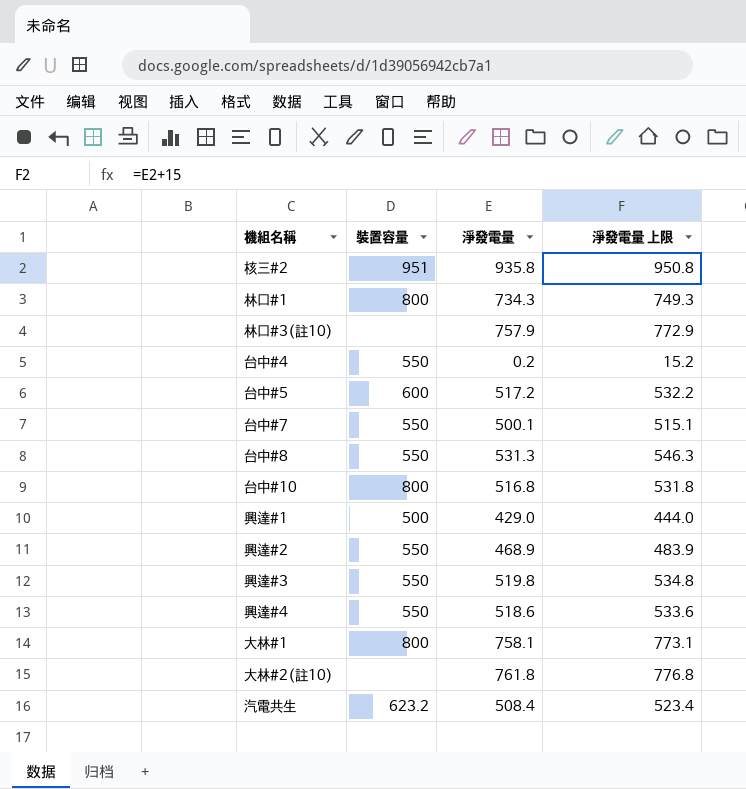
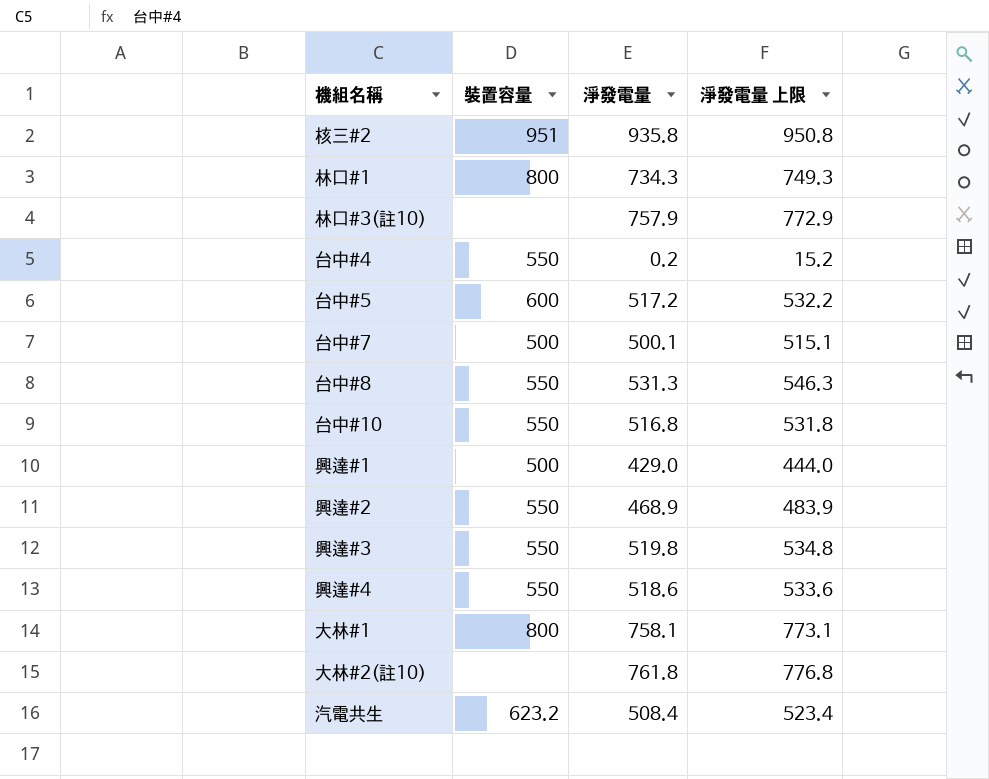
台中#7 | 裝置容量: 550 -> 500
台中#10 | 裝置容量: 800 -> 550

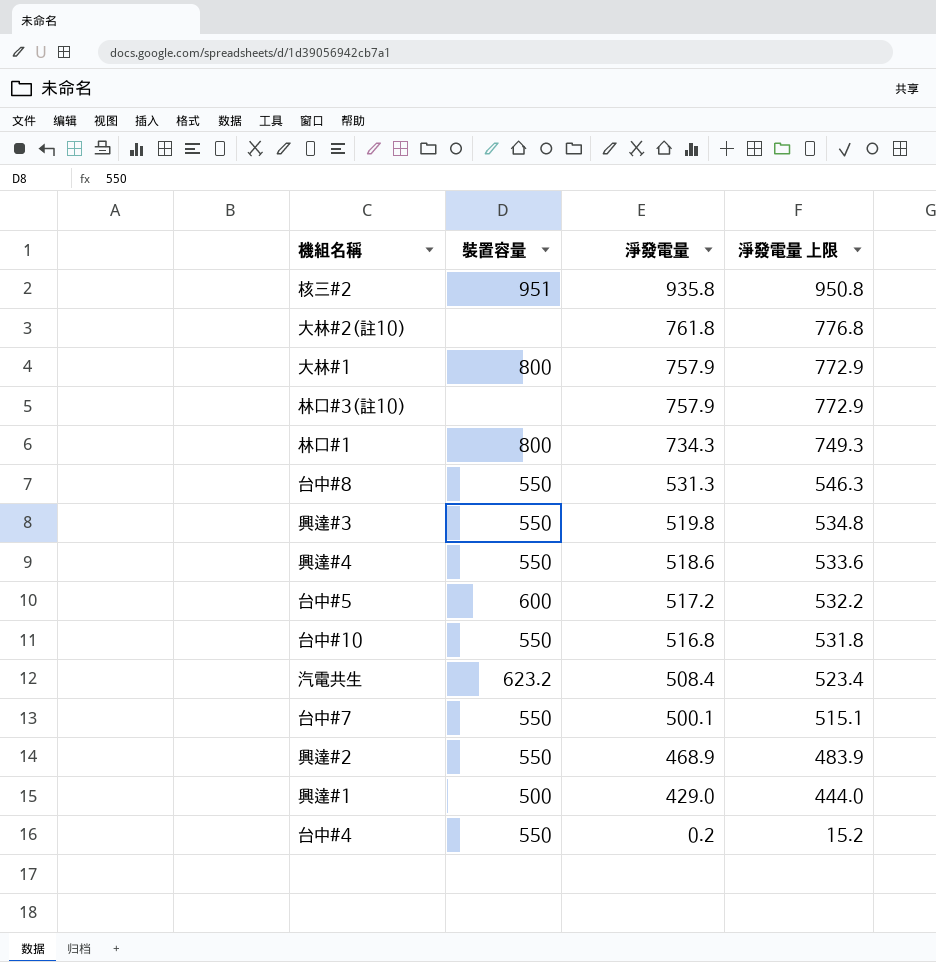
row order: none -> 淨發電量 descending
大林#1 | 淨發電量: 758.1 -> 757.9
大林#1 | 淨發電量 上限: 773.1 -> 772.9
台中#7 | 裝置容量: 500 -> 550

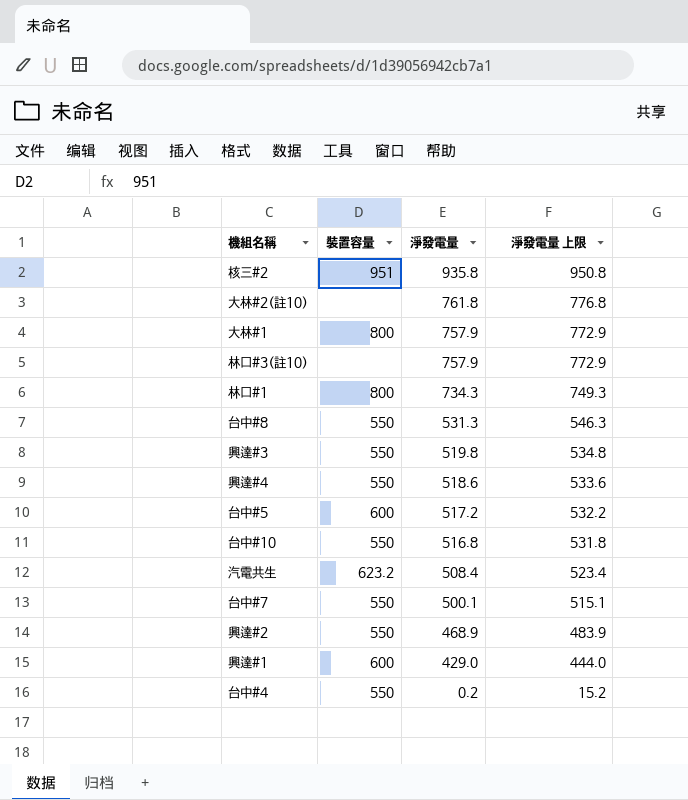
興達#1 | 裝置容量: 500 -> 600

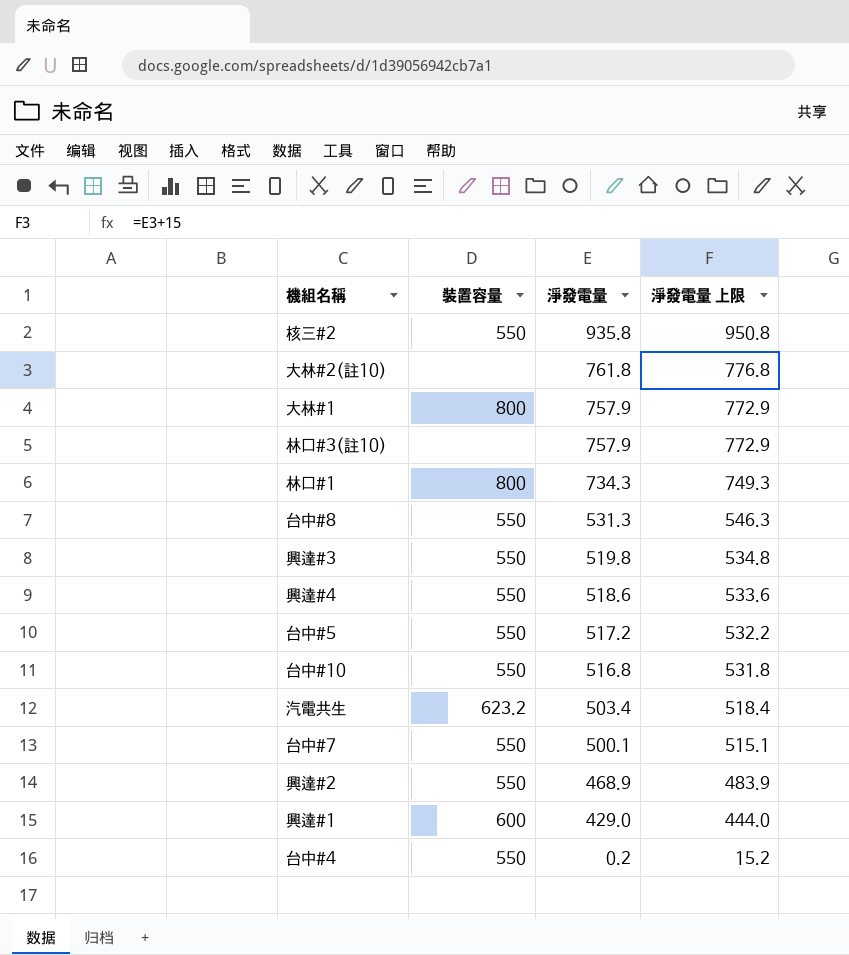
核三#2 | 裝置容量: 951 -> 550
台中#5 | 裝置容量: 600 -> 550
汽電共生 | 淨發電量: 508.4 -> 503.4
汽電共生 | 淨發電量 上限: 523.4 -> 518.4

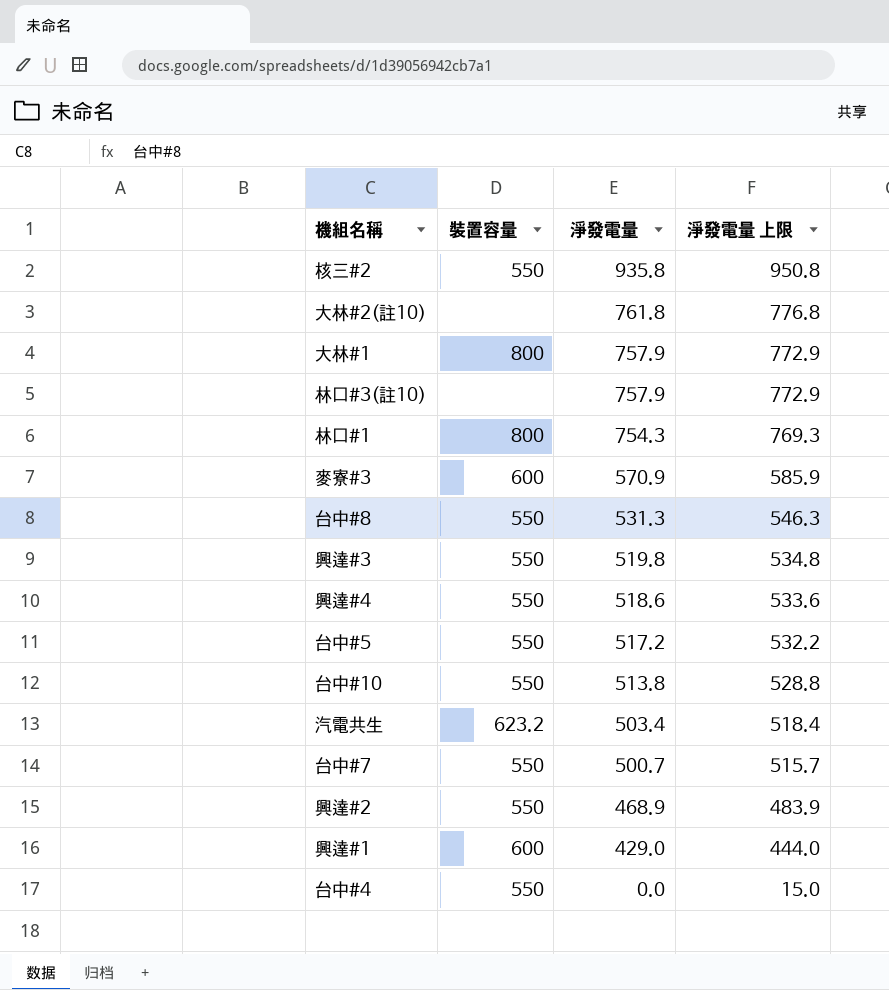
林口#1 | 淨發電量: 734.3 -> 754.3
林口#1 | 淨發電量 上限: 749.3 -> 769.3
row 麥寮#3: none -> 600 | 570.9 | 585.9
台中#10 | 淨發電量: 516.8 -> 513.8
台中#10 | 淨發電量 上限: 531.8 -> 528.8
台中#7 | 淨發電量: 500.1 -> 500.7
台中#7 | 淨發電量 上限: 515.1 -> 515.7
台中#4 | 淨發電量: 0.2 -> 0.0
台中#4 | 淨發電量 上限: 15.2 -> 15.0

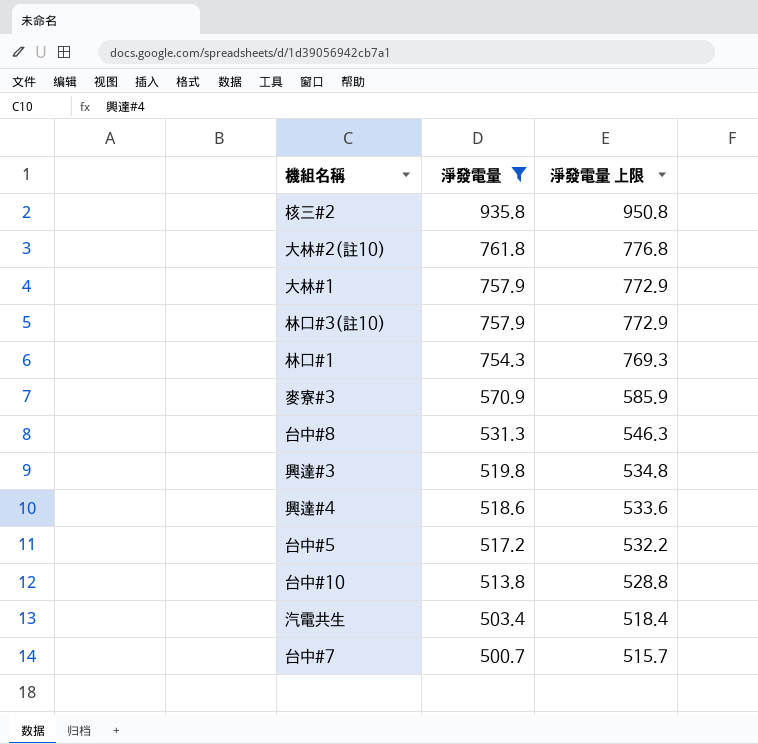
filter: none -> 淨發電量 >= 500.7
column 裝置容量 | position: 2 -> none

